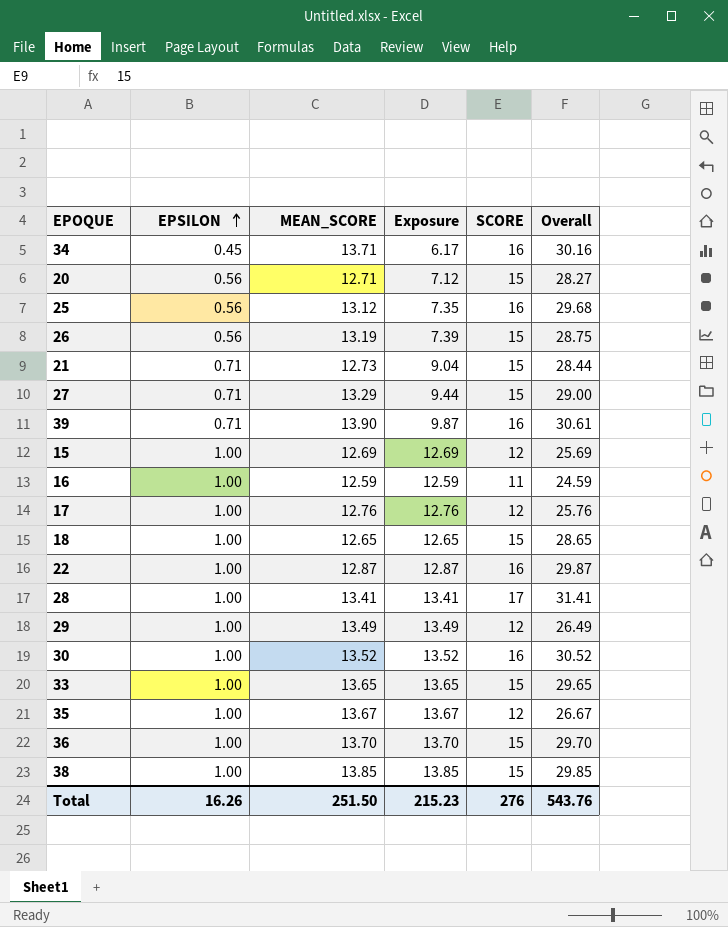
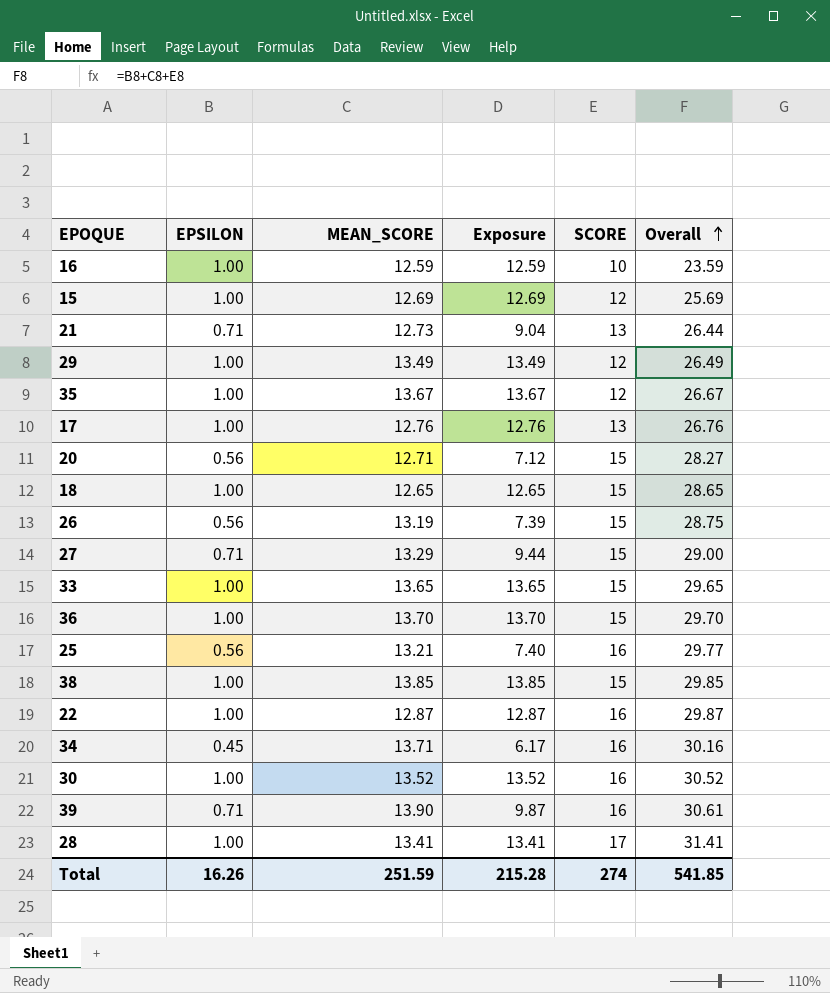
row order: EPSILON ascending -> Overall ascending
16 | SCORE: 11 -> 10
16 | Overall: 24.59 -> 23.59
21 | SCORE: 15 -> 13
21 | Overall: 28.44 -> 26.44
17 | SCORE: 12 -> 13
17 | Overall: 25.76 -> 26.76
25 | MEAN_SCORE: 13.12 -> 13.21
25 | Exposure: 7.35 -> 7.40
25 | Overall: 29.68 -> 29.77
Total | MEAN_SCORE: 251.50 -> 251.59
Total | Exposure: 215.23 -> 215.28
Total | SCORE: 276 -> 274
Total | Overall: 543.76 -> 541.85

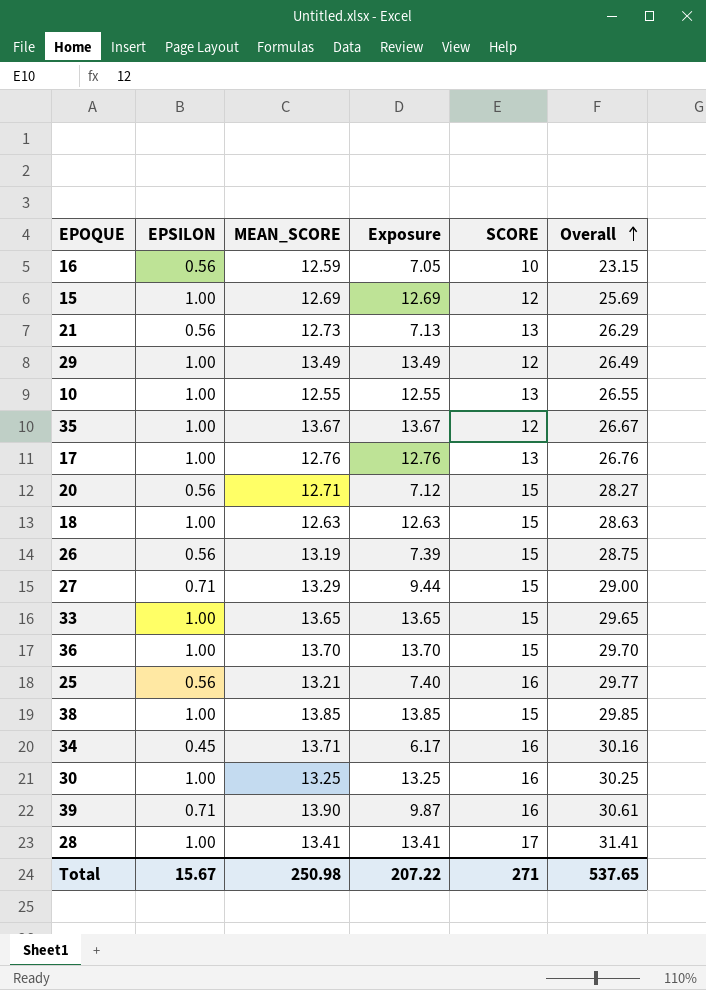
row 22: 1.00 | 12.87 | 12.87 | 16 | 29.87 -> none
16 | EPSILON: 1.00 -> 0.56
16 | Exposure: 12.59 -> 7.05
16 | Overall: 23.59 -> 23.15
21 | EPSILON: 0.71 -> 0.56
21 | Exposure: 9.04 -> 7.13
21 | Overall: 26.44 -> 26.29
row 10: none -> 1.00 | 12.55 | 12.55 | 13 | 26.55
18 | MEAN_SCORE: 12.65 -> 12.63
18 | Exposure: 12.65 -> 12.63
18 | Overall: 28.65 -> 28.63
30 | MEAN_SCORE: 13.52 -> 13.25
30 | Exposure: 13.52 -> 13.25
30 | Overall: 30.52 -> 30.25
Total | EPSILON: 16.26 -> 15.67
Total | MEAN_SCORE: 251.59 -> 250.98
Total | Exposure: 215.28 -> 207.22
Total | SCORE: 274 -> 271
Total | Overall: 541.85 -> 537.65

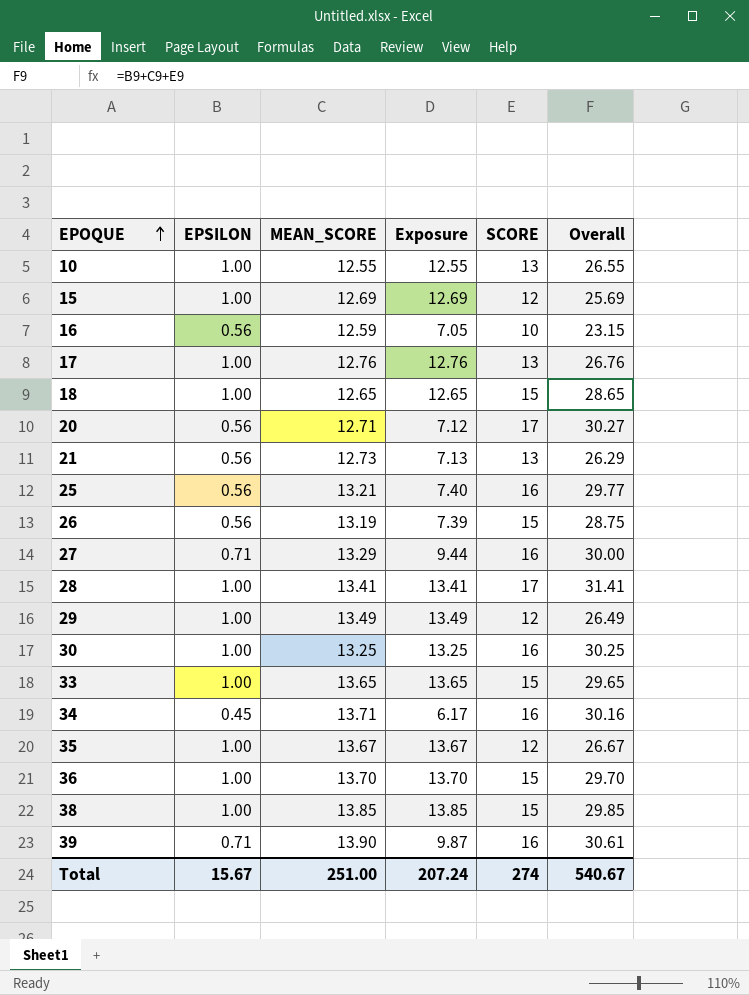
row order: Overall ascending -> EPOQUE ascending
18 | MEAN_SCORE: 12.63 -> 12.65
18 | Exposure: 12.63 -> 12.65
18 | Overall: 28.63 -> 28.65
20 | SCORE: 15 -> 17
20 | Overall: 28.27 -> 30.27
27 | SCORE: 15 -> 16
27 | Overall: 29.00 -> 30.00
Total | MEAN_SCORE: 250.98 -> 251.00
Total | Exposure: 207.22 -> 207.24
Total | SCORE: 271 -> 274
Total | Overall: 537.65 -> 540.67

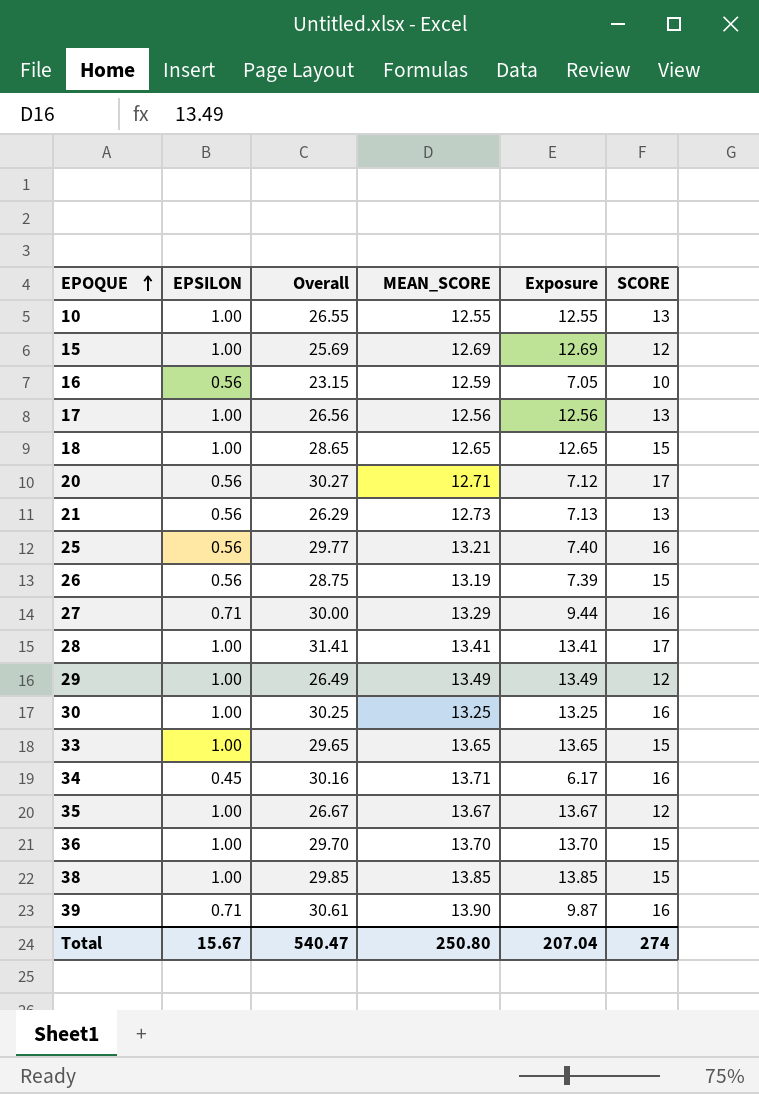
column Overall | position: 6 -> 3
17 | Overall: 26.76 -> 26.56
17 | MEAN_SCORE: 12.76 -> 12.56
17 | Exposure: 12.76 -> 12.56
Total | Overall: 540.67 -> 540.47
Total | MEAN_SCORE: 251.00 -> 250.80
Total | Exposure: 207.24 -> 207.04

